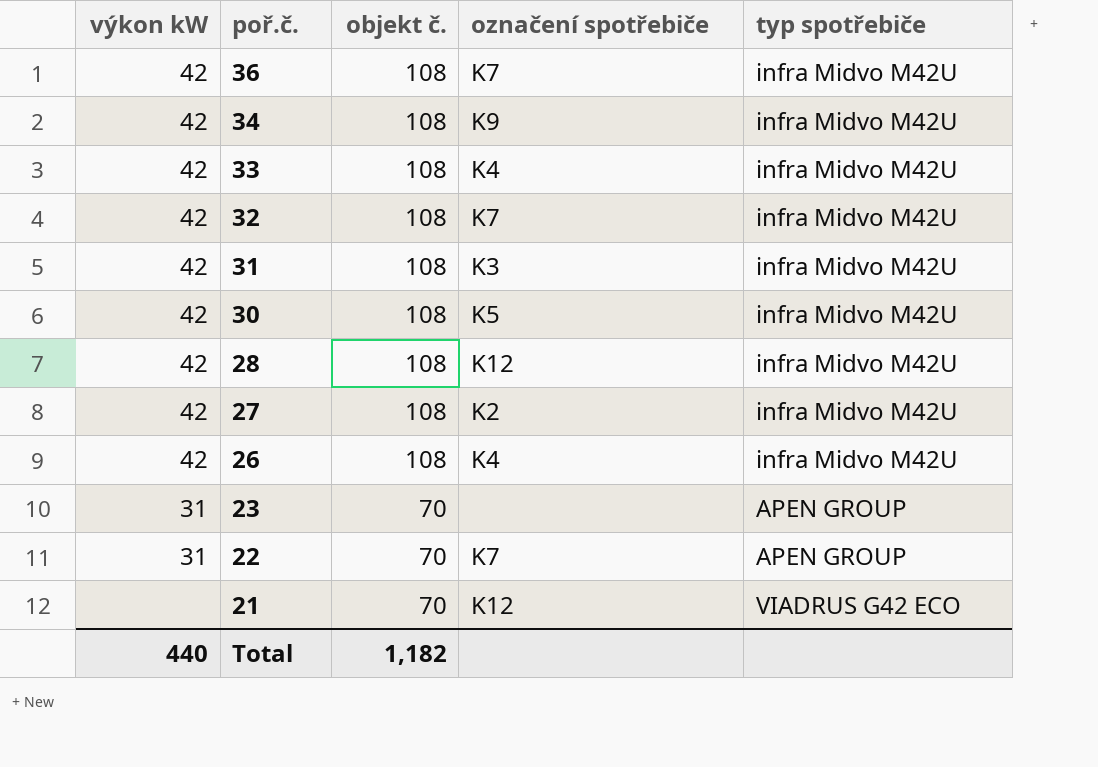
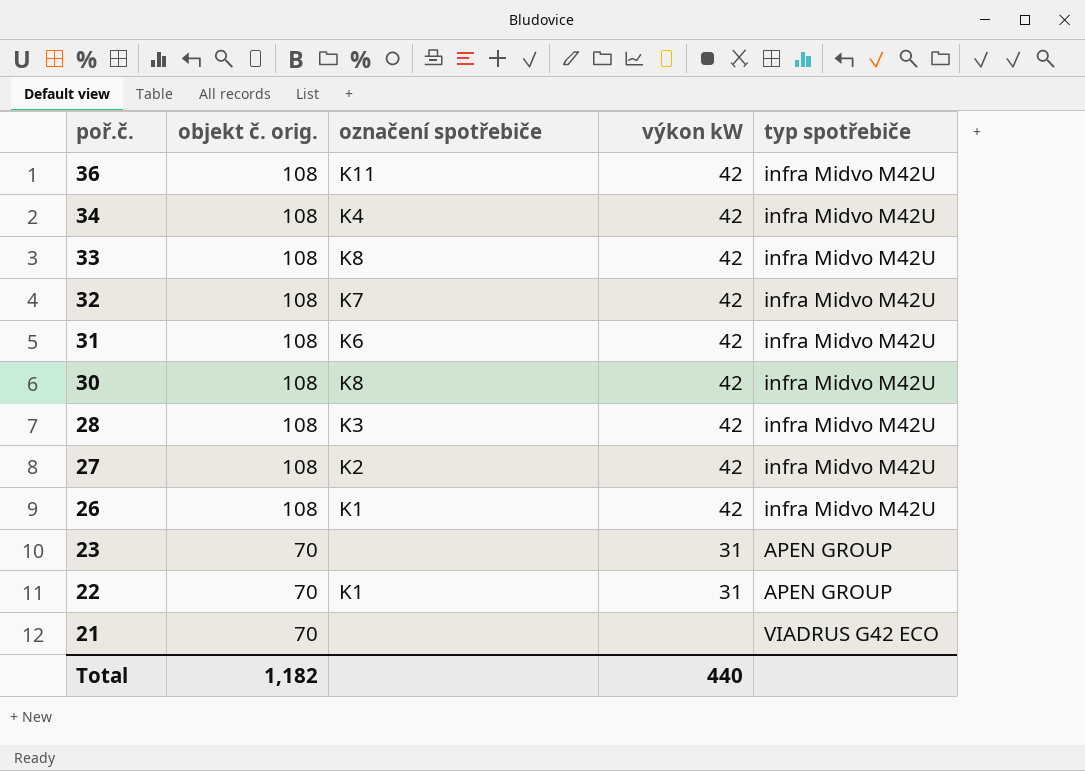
column name: objekt č. -> objekt č. orig.
column výkon kW | position: 1 -> 4
36 | označení spotřebiče: K7 -> K11
34 | označení spotřebiče: K9 -> K4
33 | označení spotřebiče: K4 -> K8
31 | označení spotřebiče: K3 -> K6
30 | označení spotřebiče: K5 -> K8
28 | označení spotřebiče: K12 -> K3
26 | označení spotřebiče: K4 -> K1
22 | označení spotřebiče: K7 -> K1
21 | označení spotřebiče: K12 -> none

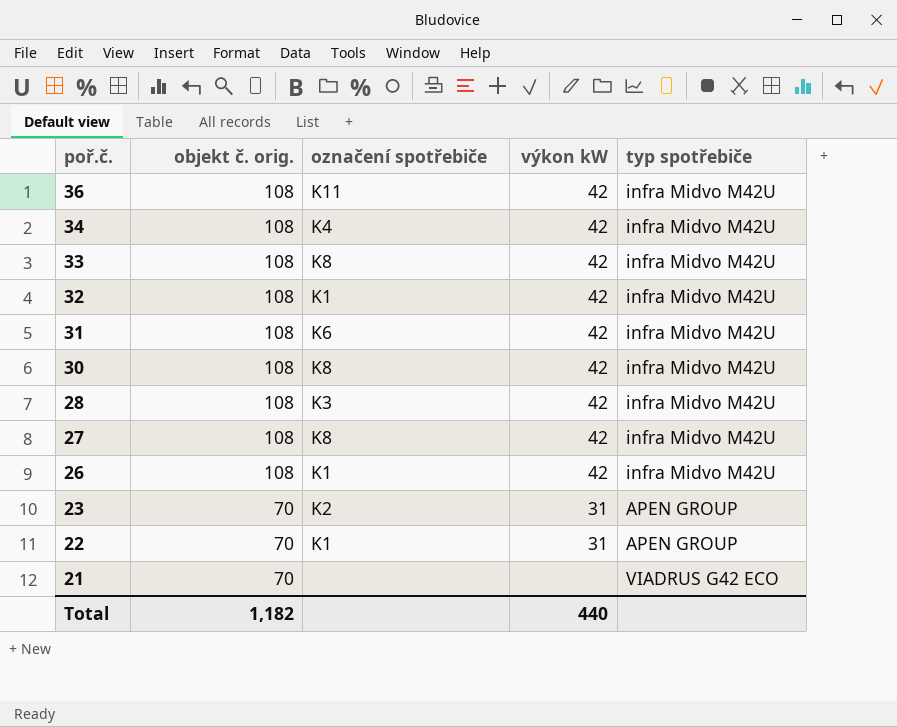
32 | označení spotřebiče: K7 -> K1
27 | označení spotřebiče: K2 -> K8
23 | označení spotřebiče: none -> K2

